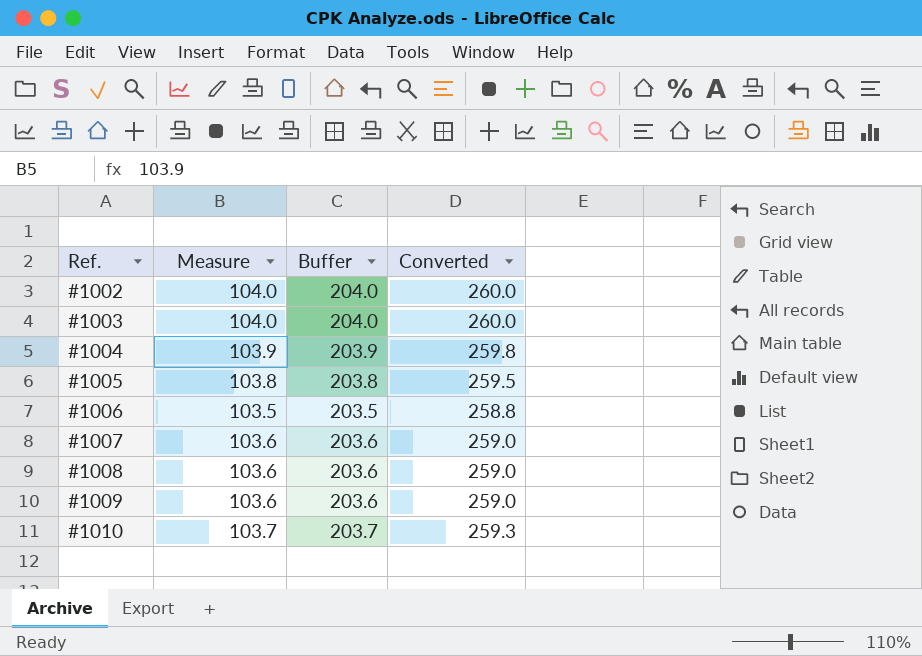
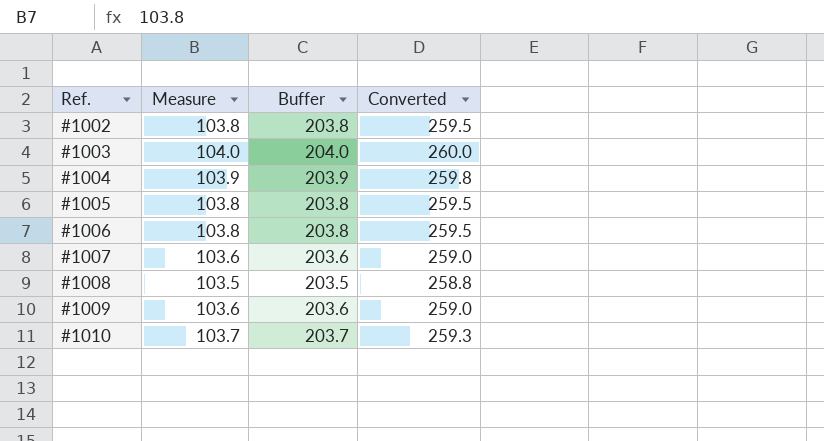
#1002 | Measure: 104.0 -> 103.8
#1002 | Buffer: 204.0 -> 203.8
#1002 | Converted: 260.0 -> 259.5
#1006 | Measure: 103.5 -> 103.8
#1006 | Buffer: 203.5 -> 203.8
#1006 | Converted: 258.8 -> 259.5
#1008 | Measure: 103.6 -> 103.5
#1008 | Buffer: 203.6 -> 203.5
#1008 | Converted: 259.0 -> 258.8

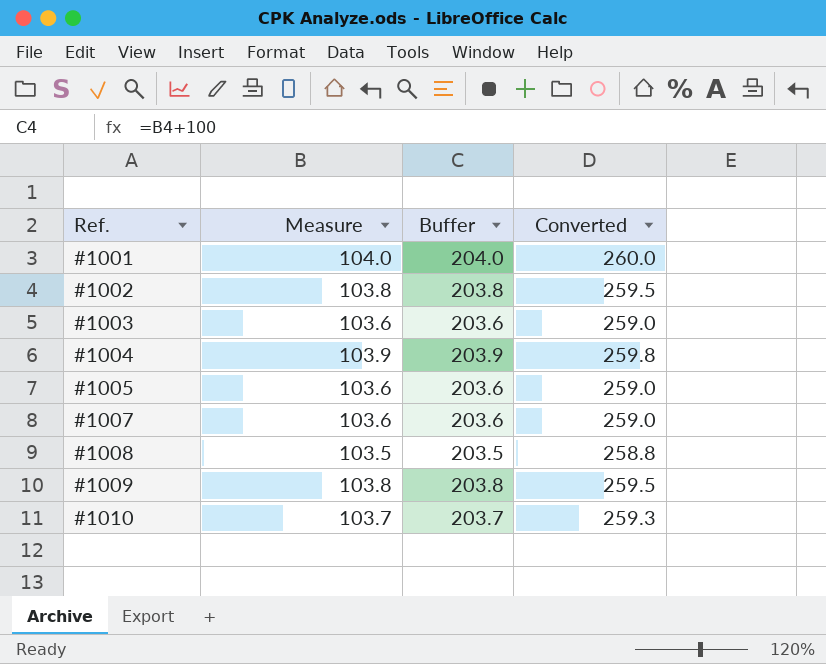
row #1006: 103.8 | 203.8 | 259.5 -> none
row #1001: none -> 104.0 | 204.0 | 260.0
#1003 | Measure: 104.0 -> 103.6
#1003 | Buffer: 204.0 -> 203.6
#1003 | Converted: 260.0 -> 259.0
#1005 | Measure: 103.8 -> 103.6
#1005 | Buffer: 203.8 -> 203.6
#1005 | Converted: 259.5 -> 259.0
#1009 | Measure: 103.6 -> 103.8
#1009 | Buffer: 203.6 -> 203.8
#1009 | Converted: 259.0 -> 259.5

